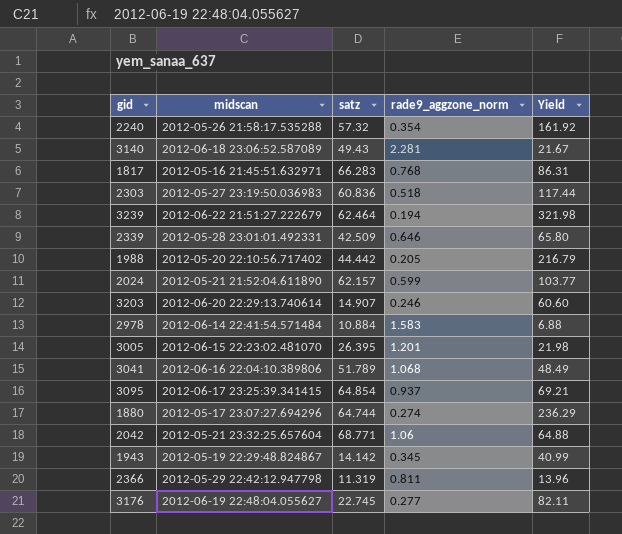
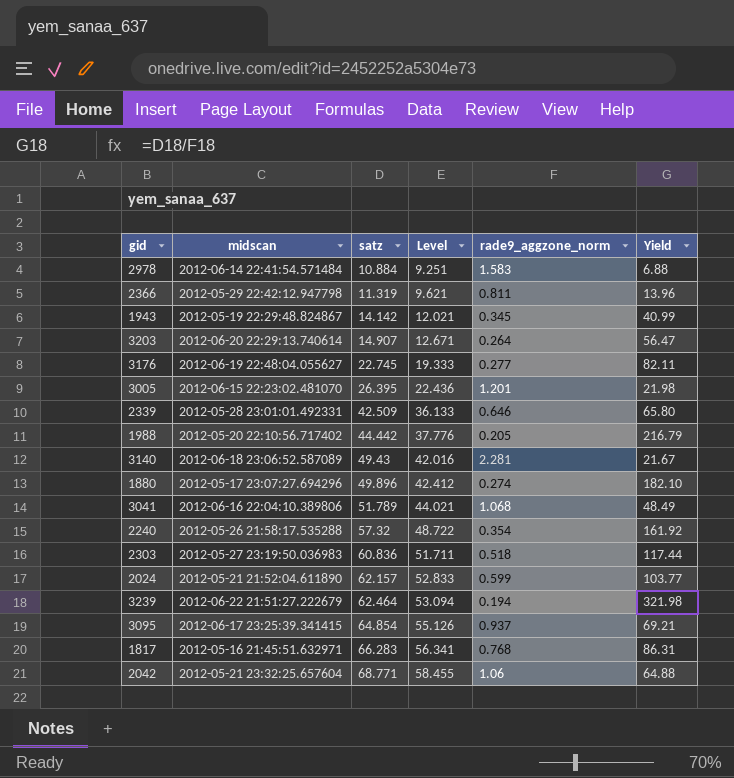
row order: none -> satz ascending
column Level | formula: none -> [satz] * 0.85
3203 | rade9_aggzone_norm: 0.246 -> 0.264
3203 | Yield: 60.60 -> 56.47
1880 | satz: 64.744 -> 49.896
1880 | Yield: 236.29 -> 182.10

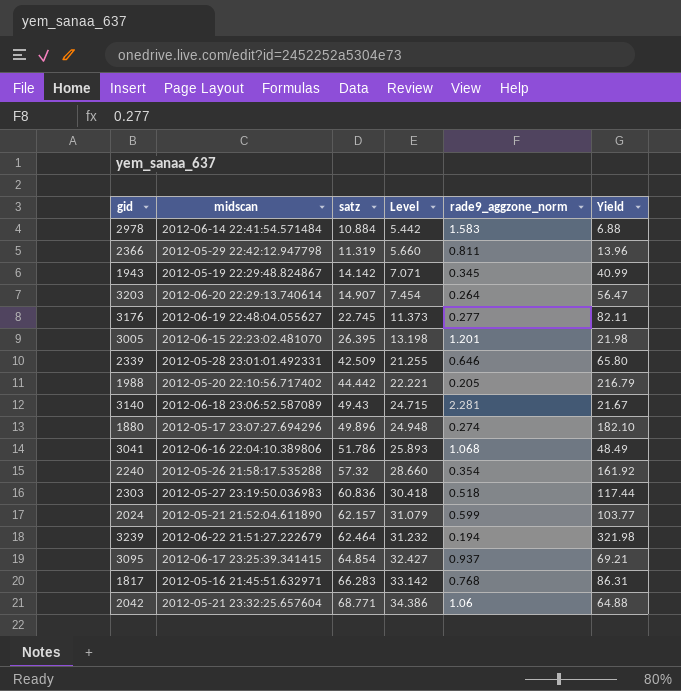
column Level | formula: [satz] * 0.85 -> [satz] * 0.5
3041 | satz: 51.789 -> 51.786

